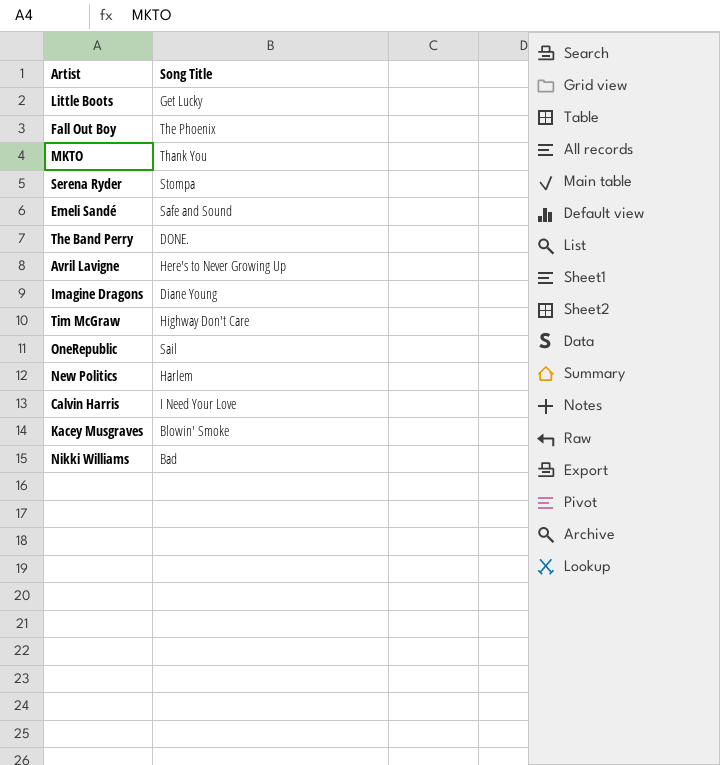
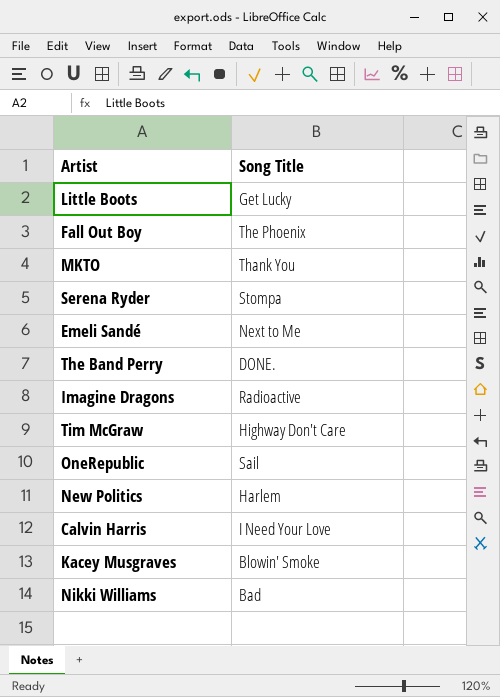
row Avril Lavigne: Here's to Never Growing Up -> none
Emeli Sandé | Song Title: Safe and Sound -> Next to Me
Imagine Dragons | Song Title: Diane Young -> Radioactive

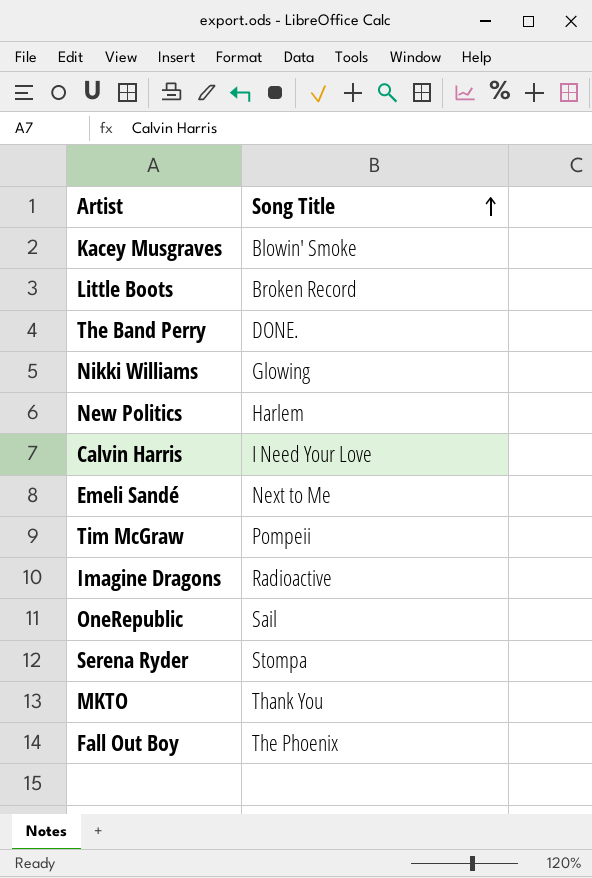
row order: none -> Song Title ascending
Little Boots | Song Title: Get Lucky -> Broken Record
Nikki Williams | Song Title: Bad -> Glowing
Tim McGraw | Song Title: Highway Don't Care -> Pompeii

